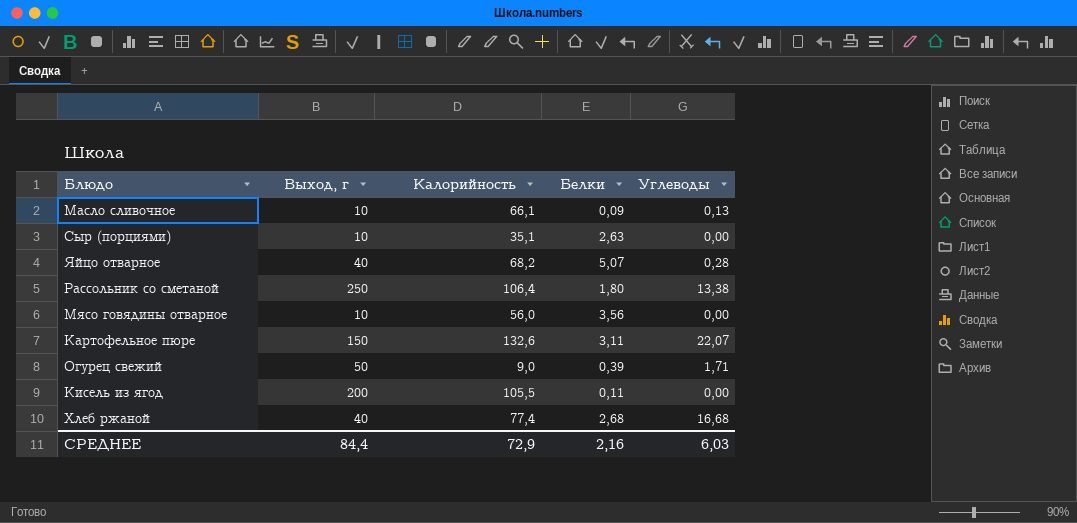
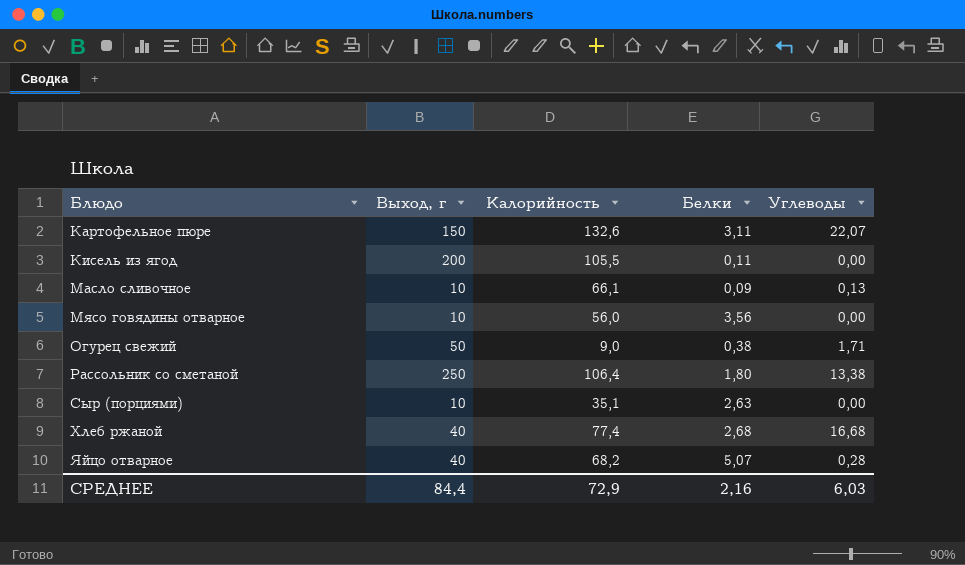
row order: none -> Блюдо ascending
Огурец свежий | Белки: 0,39 -> 0,38

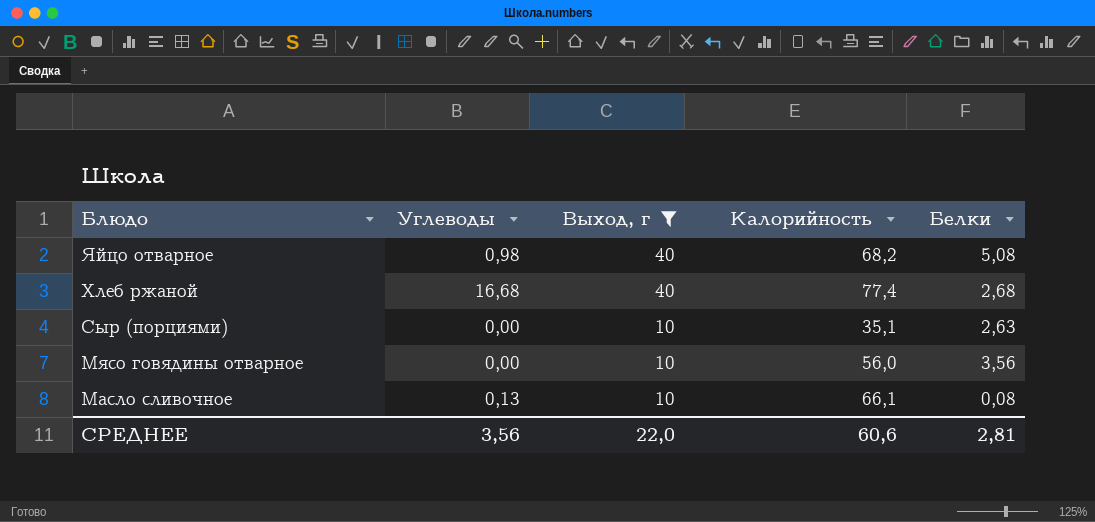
filter: none -> Выход, г <= 40
row order: Блюдо ascending -> Блюдо descending
column Углеводы | position: 5 -> 2
Яйцо отварное | Углеводы: 0,28 -> 0,98
Яйцо отварное | Белки: 5,07 -> 5,08
Масло сливочное | Белки: 0,09 -> 0,08
СРЕДНЕЕ | Углеводы: 6,03 -> 3,56
СРЕДНЕЕ | Выход, г: 84,4 -> 22,0
СРЕДНЕЕ | Калорийность: 72,9 -> 60,6
СРЕДНЕЕ | Белки: 2,16 -> 2,81

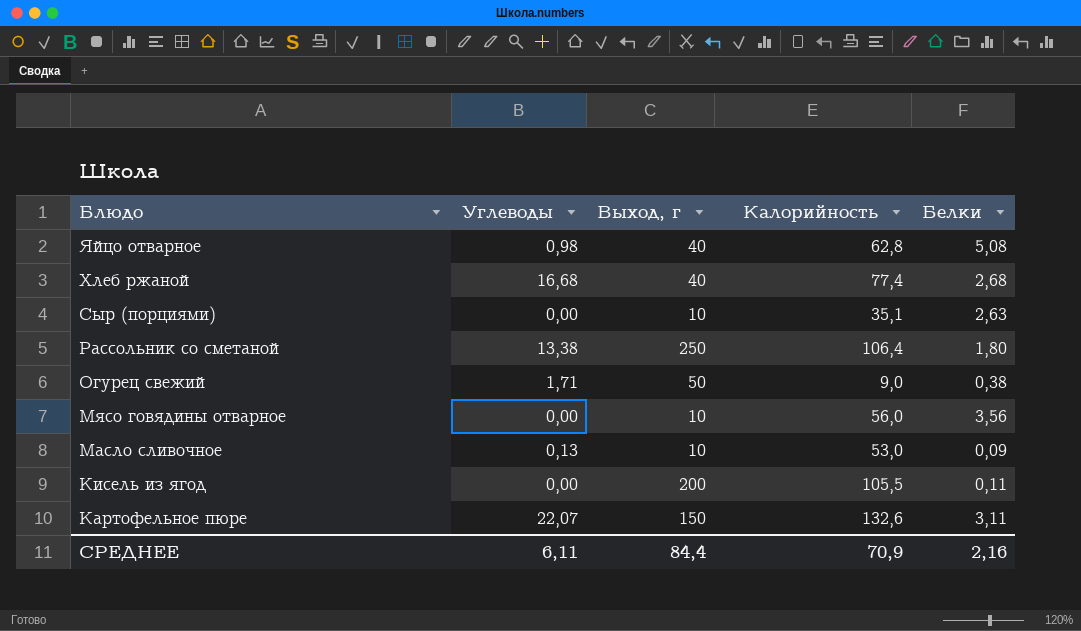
filter: Выход, г <= 40 -> none
Яйцо отварное | Калорийность: 68,2 -> 62,8
Масло сливочное | Калорийность: 66,1 -> 53,0
Масло сливочное | Белки: 0,08 -> 0,09
СРЕДНЕЕ | Углеводы: 3,56 -> 6,11
СРЕДНЕЕ | Выход, г: 22,0 -> 84,4
СРЕДНЕЕ | Калорийность: 60,6 -> 70,9
СРЕДНЕЕ | Белки: 2,81 -> 2,16

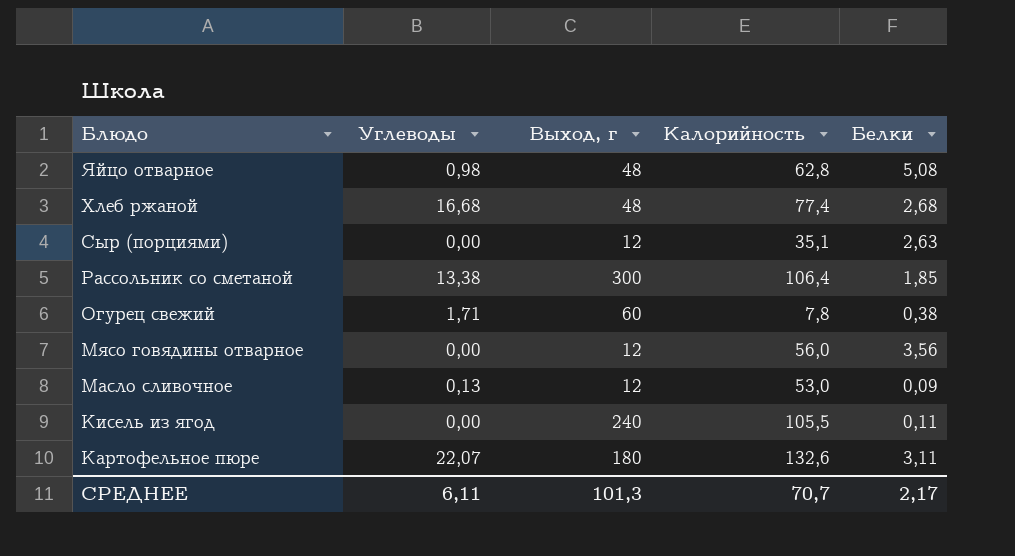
Яйцо отварное | Выход, г: 40 -> 48
Хлеб ржаной | Выход, г: 40 -> 48
Сыр (порциями) | Выход, г: 10 -> 12
Рассольник со сметаной | Выход, г: 250 -> 300
Рассольник со сметаной | Белки: 1,80 -> 1,85
Огурец свежий | Выход, г: 50 -> 60
Огурец свежий | Калорийность: 9,0 -> 7,8
Мясо говядины отварное | Выход, г: 10 -> 12
Масло сливочное | Выход, г: 10 -> 12
Кисель из ягод | Выход, г: 200 -> 240
Картофельное пюре | Выход, г: 150 -> 180
СРЕДНЕЕ | Выход, г: 84,4 -> 101,3
СРЕДНЕЕ | Калорийность: 70,9 -> 70,7
СРЕДНЕЕ | Белки: 2,16 -> 2,17

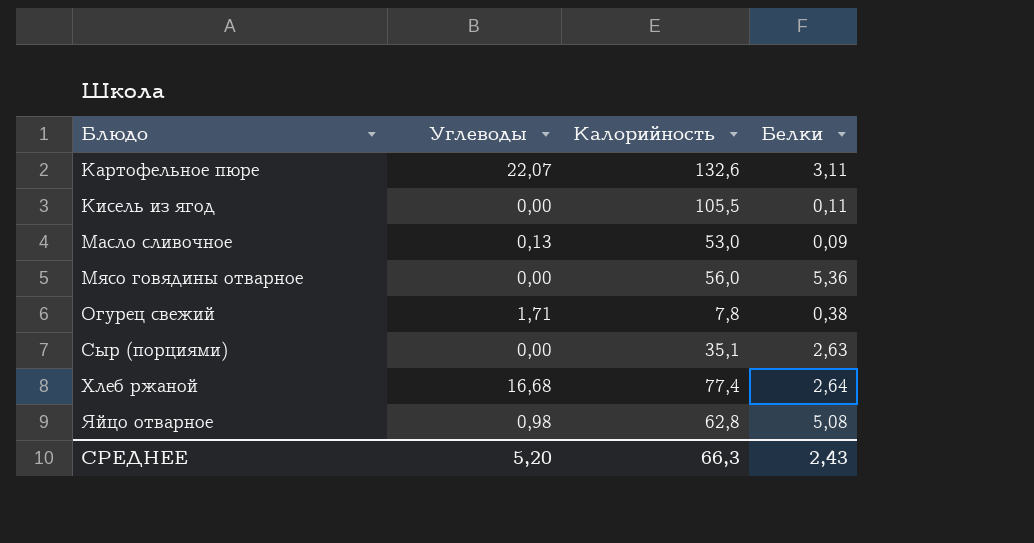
row order: Блюдо descending -> Блюдо ascending
column Выход, г | position: 3 -> none
row Рассольник со сметаной: 13,38 | 300 | 106,4 | 1,85 -> none
Мясо говядины отварное | Белки: 3,56 -> 5,36
Хлеб ржаной | Белки: 2,68 -> 2,64
СРЕДНЕЕ | Углеводы: 6,11 -> 5,20
СРЕДНЕЕ | Калорийность: 70,7 -> 66,3
СРЕДНЕЕ | Белки: 2,17 -> 2,43

